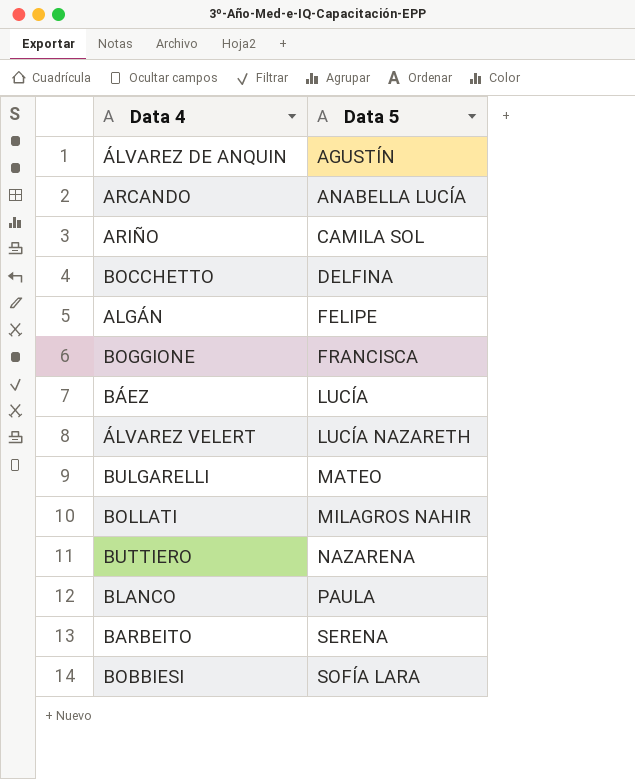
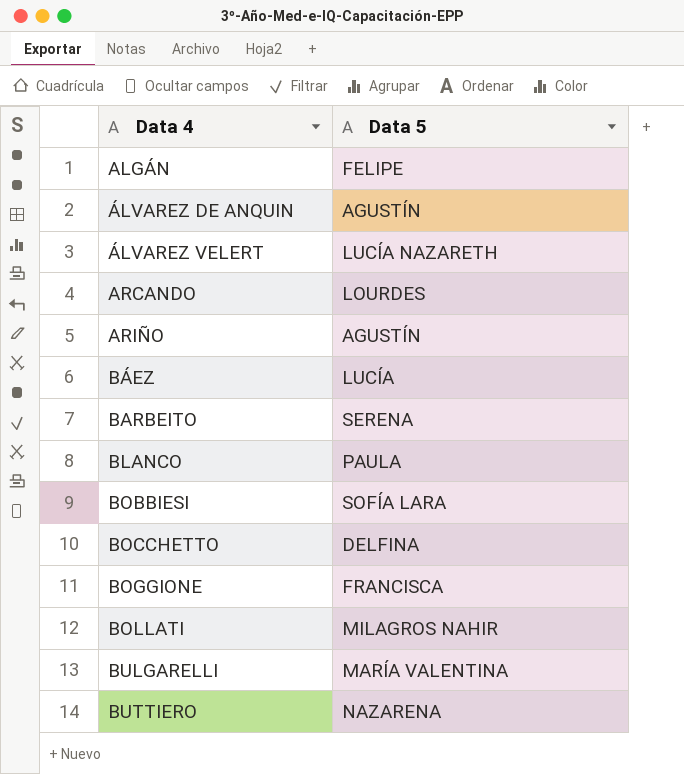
row order: Data 5 ascending -> Data 4 ascending
ARCANDO | Data 5: ANABELLA LUCÍA -> LOURDES
ARIÑO | Data 5: CAMILA SOL -> AGUSTÍN
BULGARELLI | Data 5: MATEO -> MARÍA VALENTINA

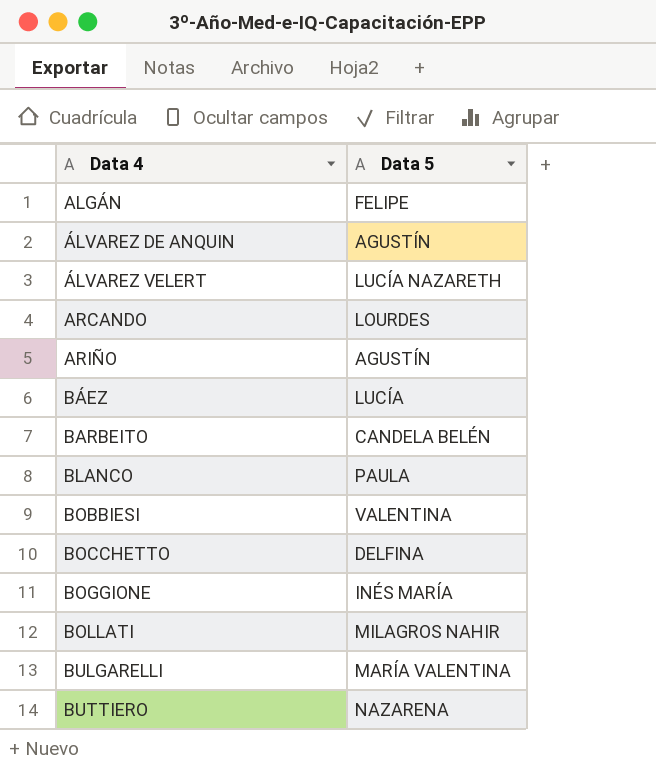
BARBEITO | Data 5: SERENA -> CANDELA BELÉN
BOBBIESI | Data 5: SOFÍA LARA -> VALENTINA
BOGGIONE | Data 5: FRANCISCA -> INÉS MARÍA

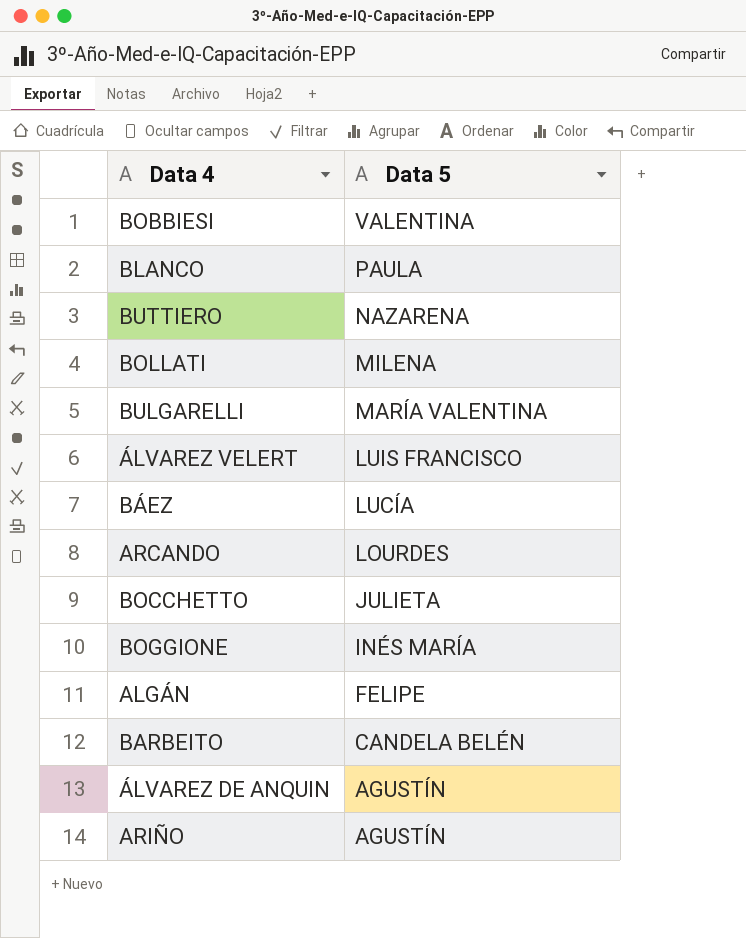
row order: Data 4 ascending -> Data 5 descending
BOLLATI | Data 5: MILAGROS NAHIR -> MILENA
ÁLVAREZ VELERT | Data 5: LUCÍA NAZARETH -> LUIS FRANCISCO
BOCCHETTO | Data 5: DELFINA -> JULIETA

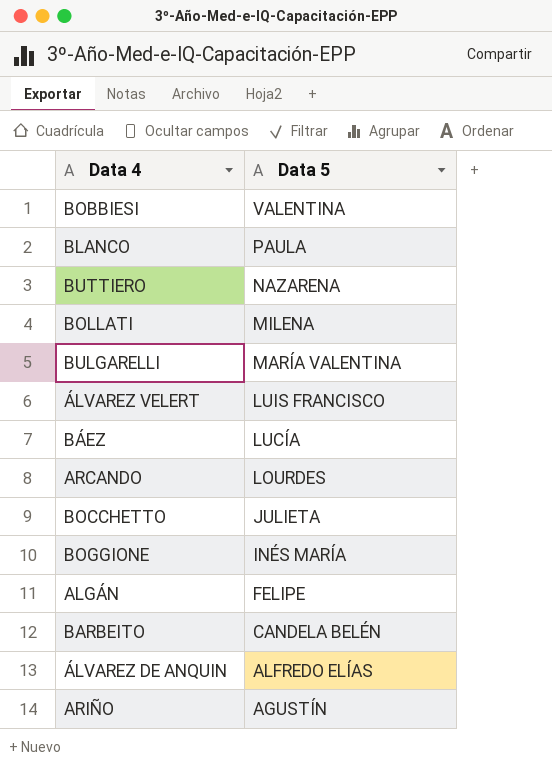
ÁLVAREZ DE ANQUIN | Data 5: AGUSTÍN -> ALFREDO ELÍAS

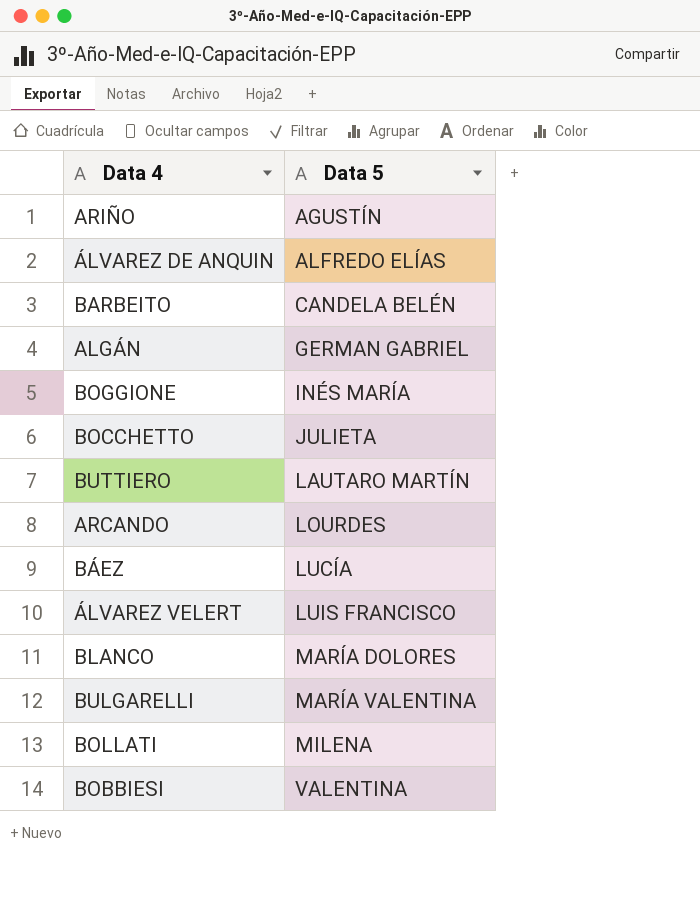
row order: Data 5 descending -> Data 5 ascending
ALGÁN | Data 5: FELIPE -> GERMAN GABRIEL
BUTTIERO | Data 5: NAZARENA -> LAUTARO MARTÍN
BLANCO | Data 5: PAULA -> MARÍA DOLORES

